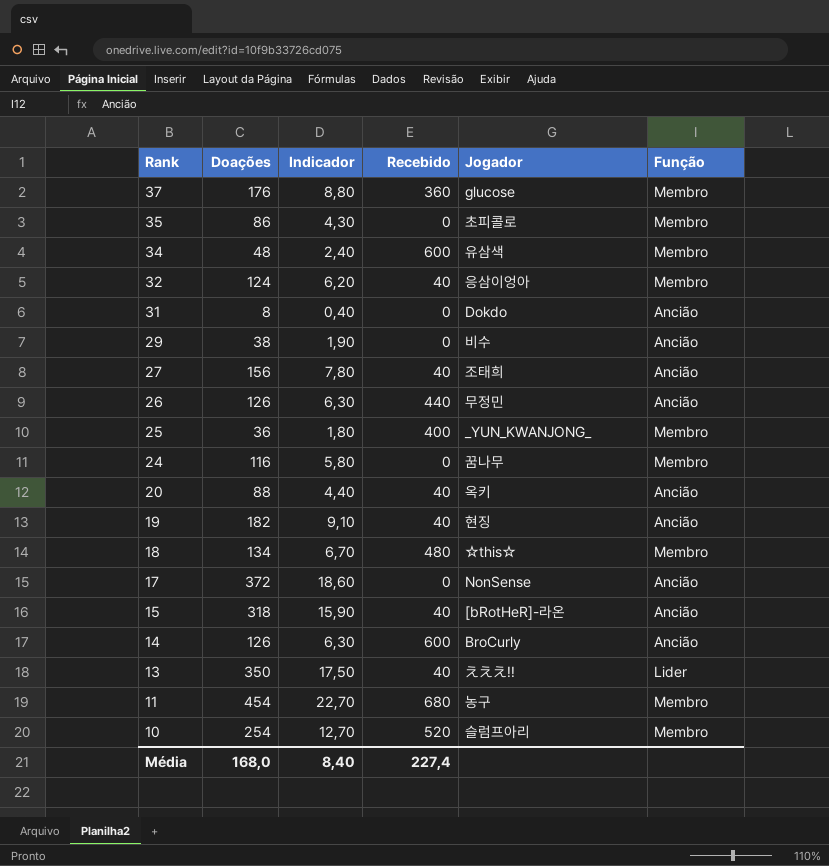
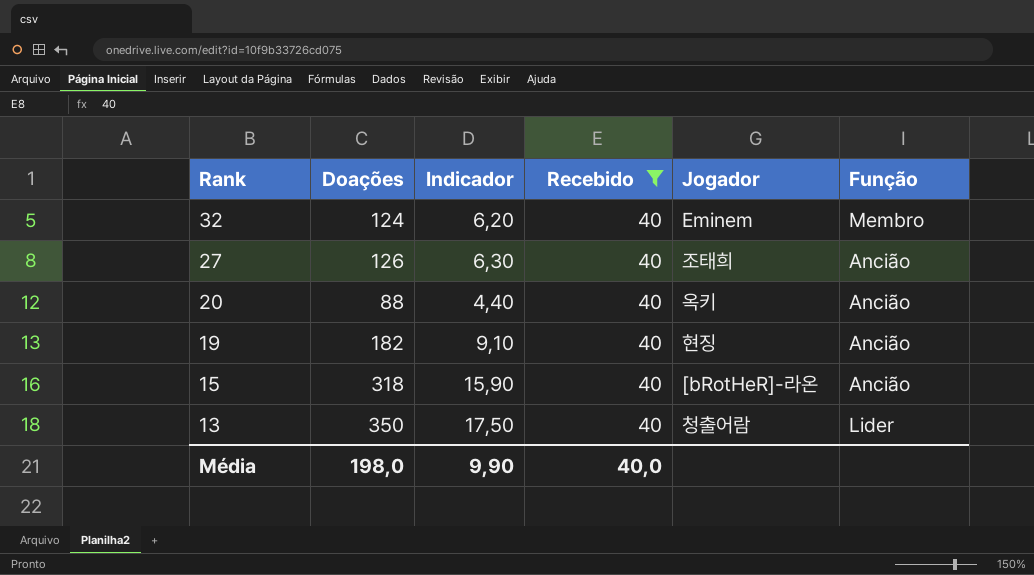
filter: none -> Recebido = 40
32 | Jogador: 응삼이엉아 -> Eminem
27 | Doações: 156 -> 126
27 | Indicador: 7,80 -> 6,30
13 | Jogador: えええ!! -> 청출어람
Média | Doações: 168,0 -> 198,0
Média | Indicador: 8,40 -> 9,90
Média | Recebido: 227,4 -> 40,0

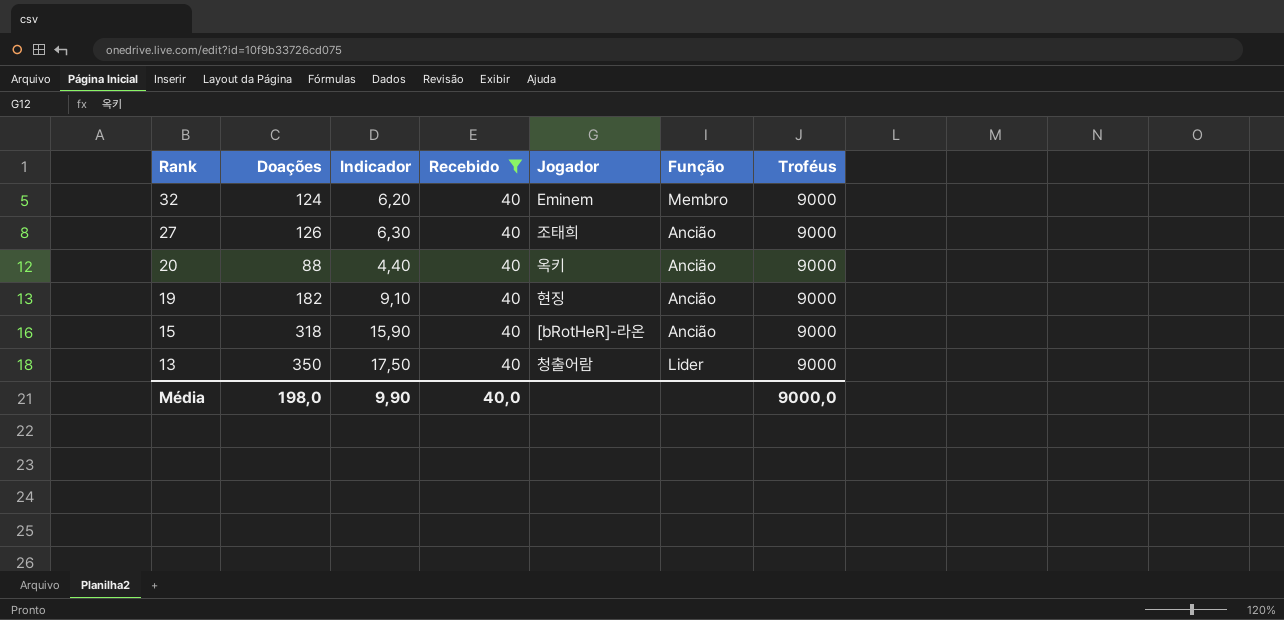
column Troféus | position: none -> 7

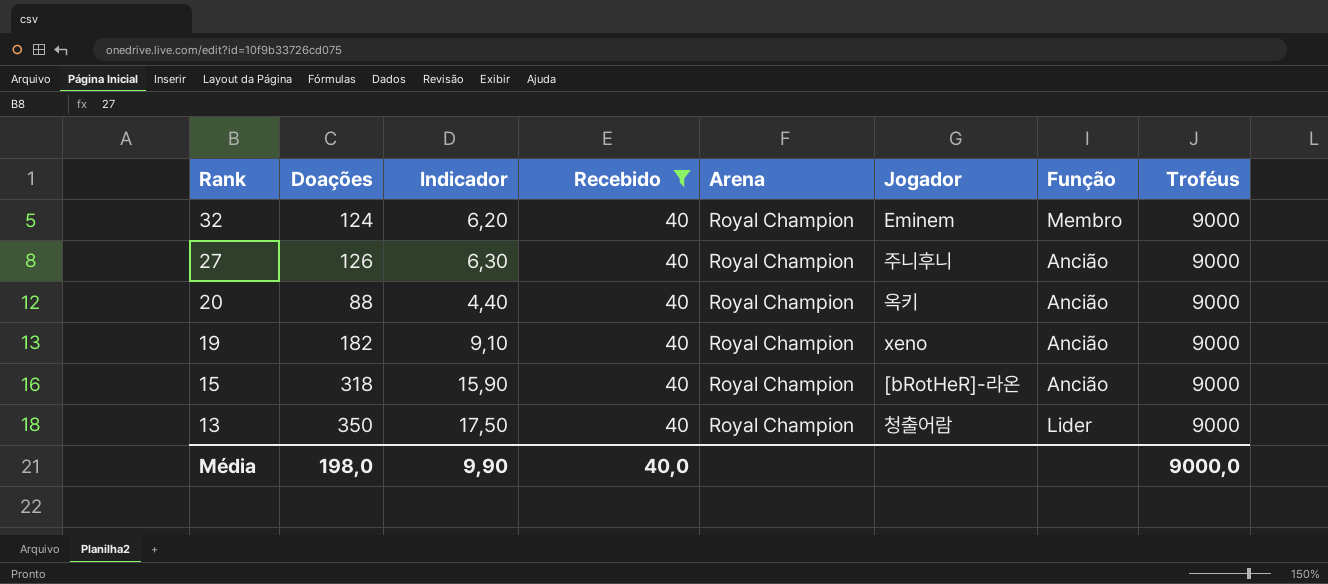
column Arena | position: none -> 5
27 | Jogador: 조태희 -> 주니후니
19 | Jogador: 현징 -> xeno

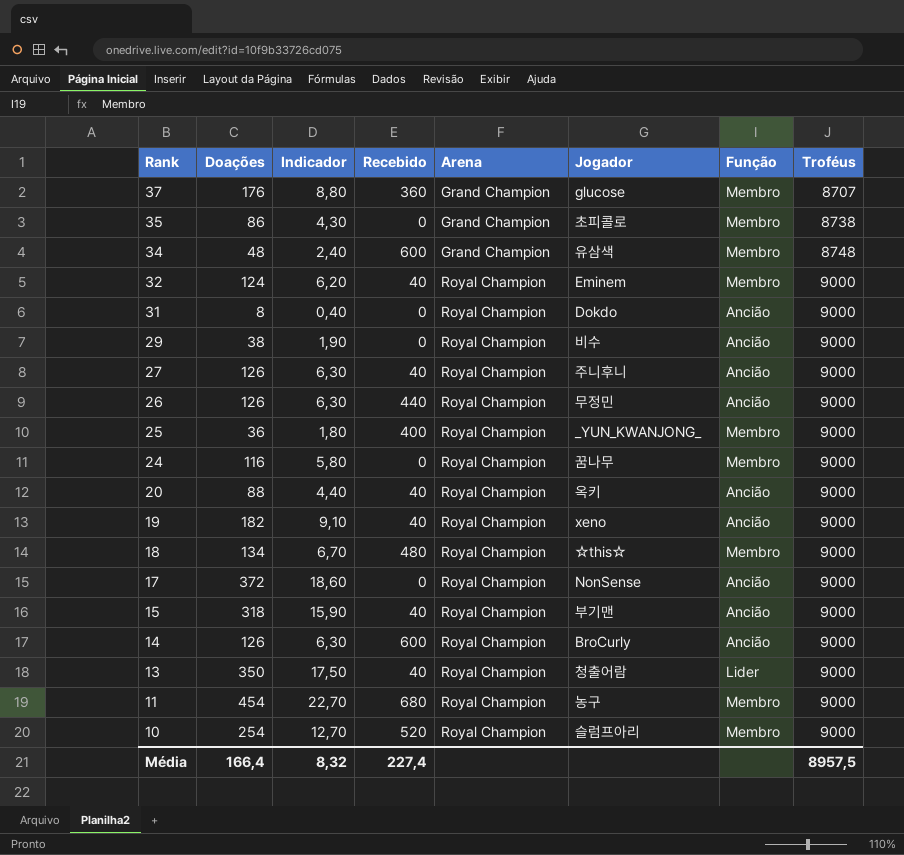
filter: Recebido = 40 -> none
15 | Jogador: [bRotHeR]-라온 -> 부기맨
Média | Doações: 198,0 -> 166,4
Média | Indicador: 9,90 -> 8,32
Média | Recebido: 40,0 -> 227,4
Média | Troféus: 9000,0 -> 8957,5

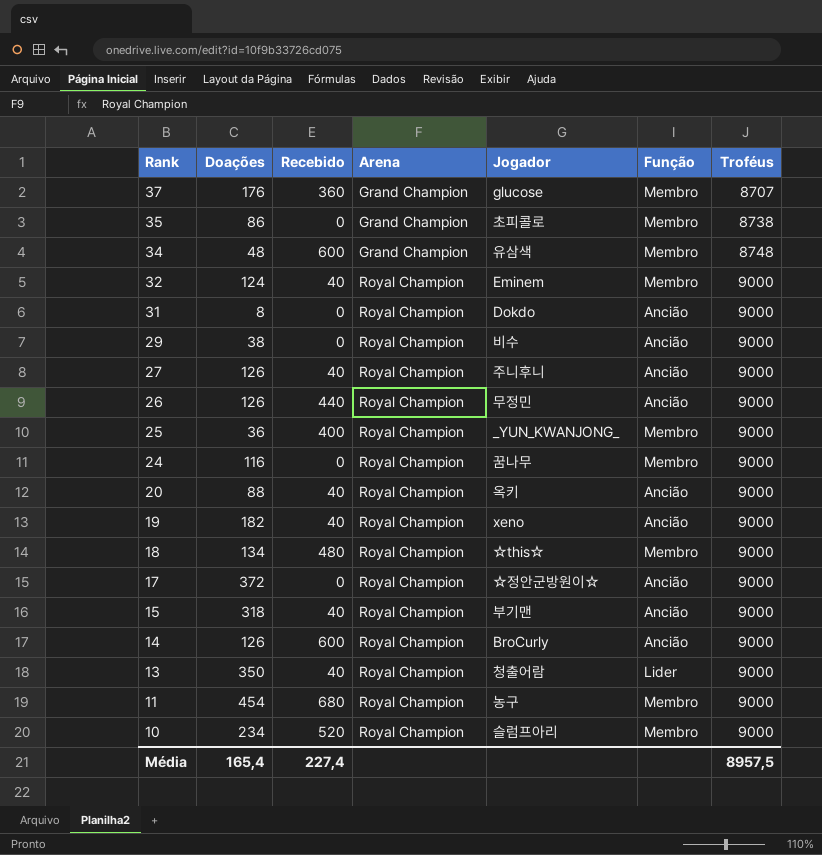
column Indicador | formula: [Doações] * 0,05 -> none
17 | Jogador: NonSense -> ☆정안군방원이☆
10 | Doações: 254 -> 234
Média | Doações: 166,4 -> 165,4

